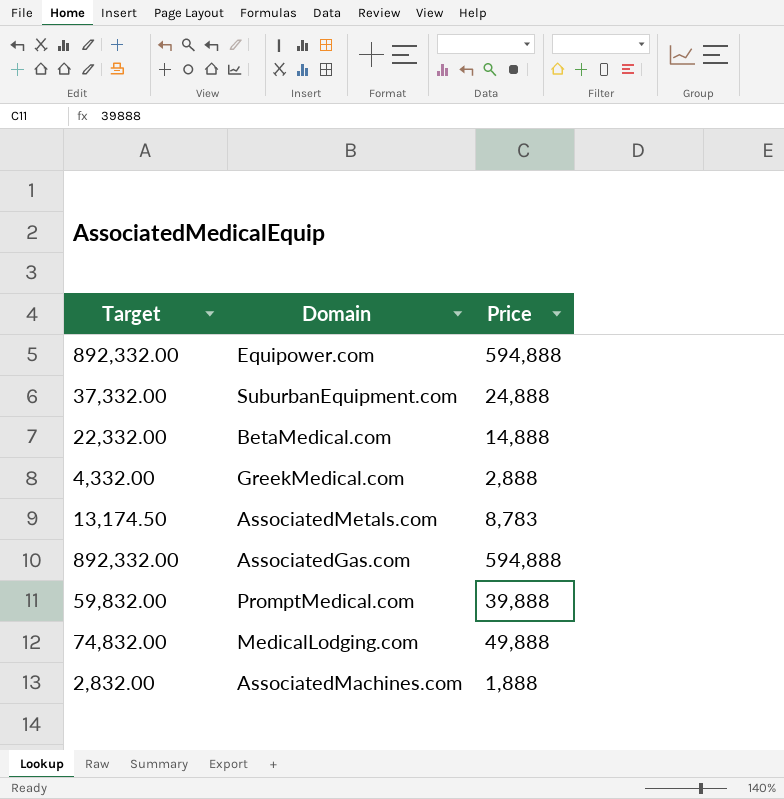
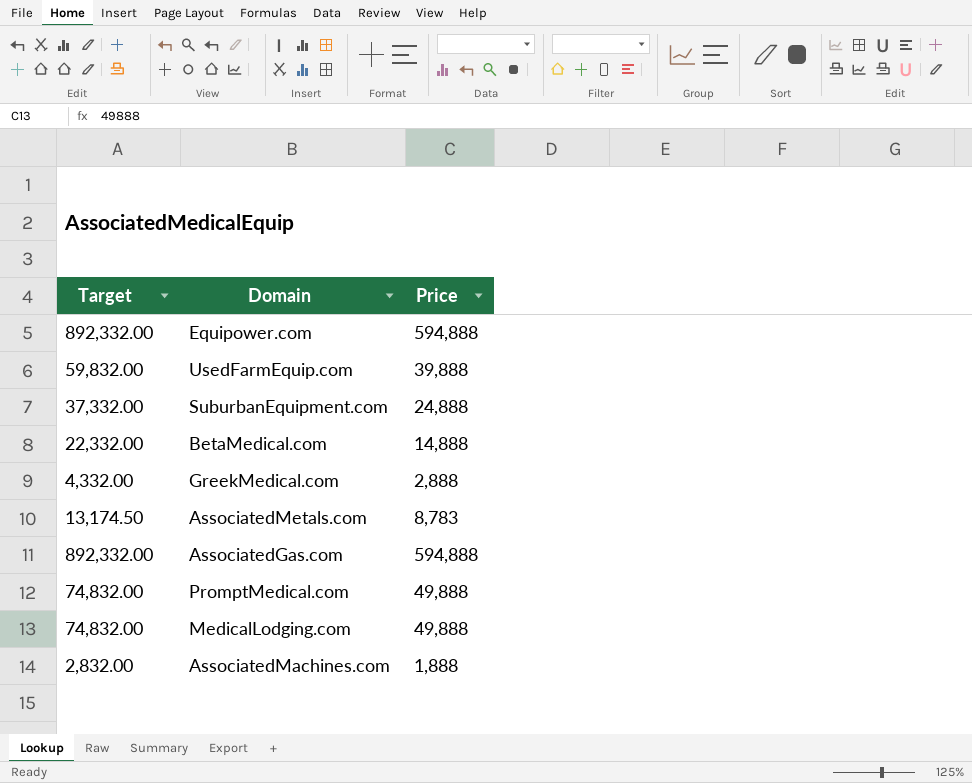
row UsedFarmEquip.com: none -> 59,832.00 | 39,888
PromptMedical.com | Target: 59,832.00 -> 74,832.00
PromptMedical.com | Price: 39,888 -> 49,888

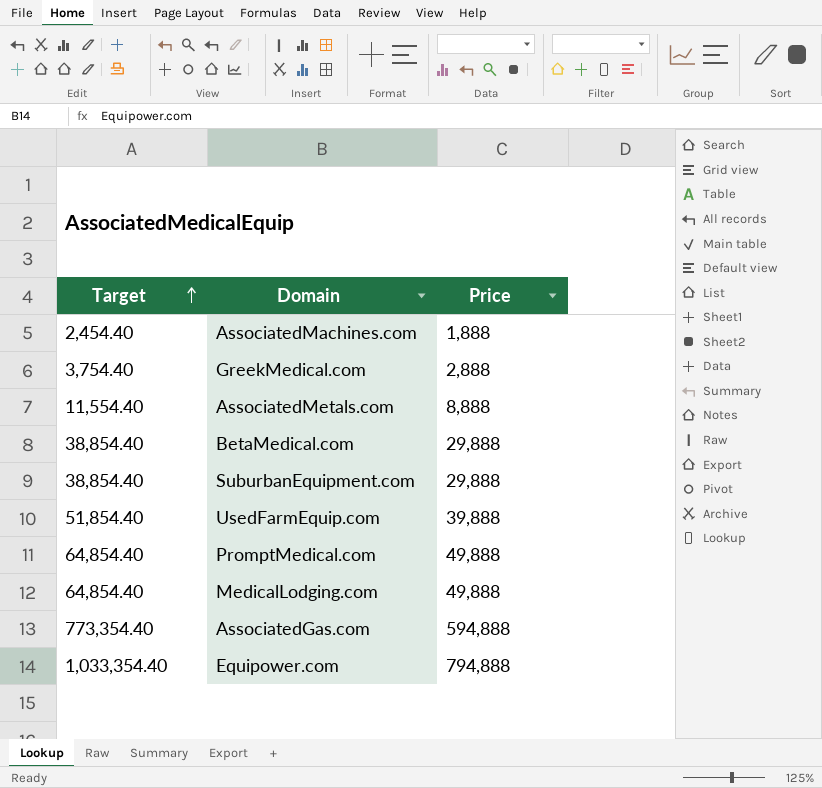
row order: none -> Target ascending
column Target | formula: [Price] * 1.5 -> [Price] * 1.3
AssociatedMetals.com | Price: 8,783 -> 8,888
BetaMedical.com | Price: 14,888 -> 29,888
SuburbanEquipment.com | Price: 24,888 -> 29,888
Equipower.com | Price: 594,888 -> 794,888

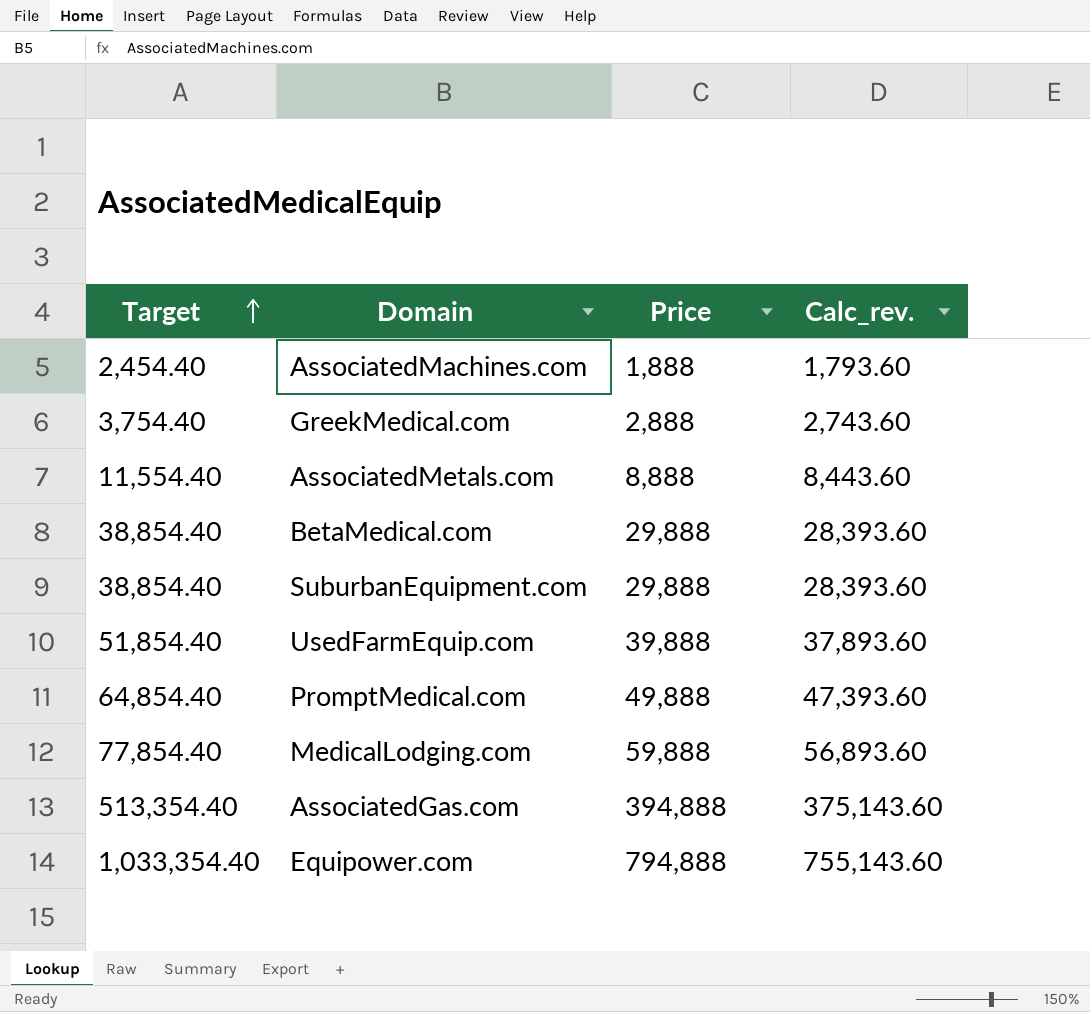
column Calc_rev. | formula: none -> [Price] * 0.95
MedicalLodging.com | Target: 64,854.40 -> 77,854.40
MedicalLodging.com | Price: 49,888 -> 59,888
AssociatedGas.com | Target: 773,354.40 -> 513,354.40
AssociatedGas.com | Price: 594,888 -> 394,888

